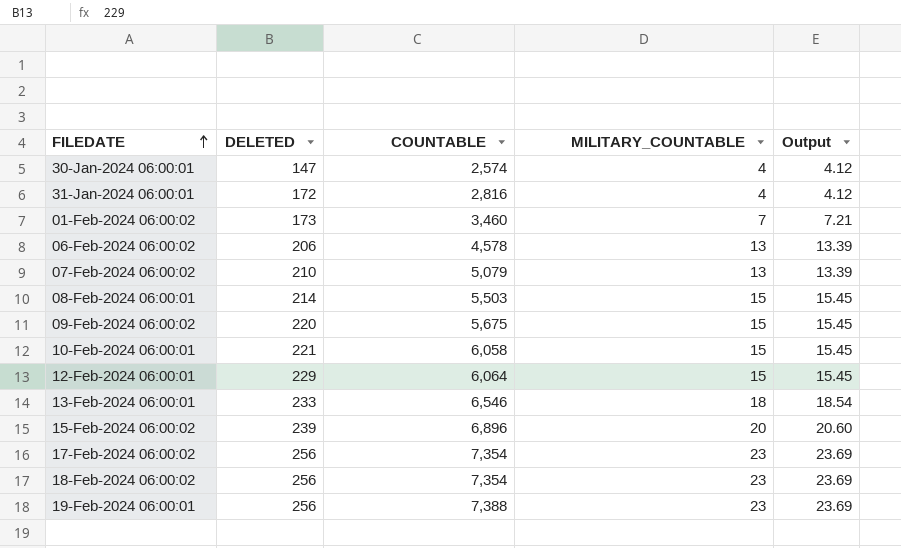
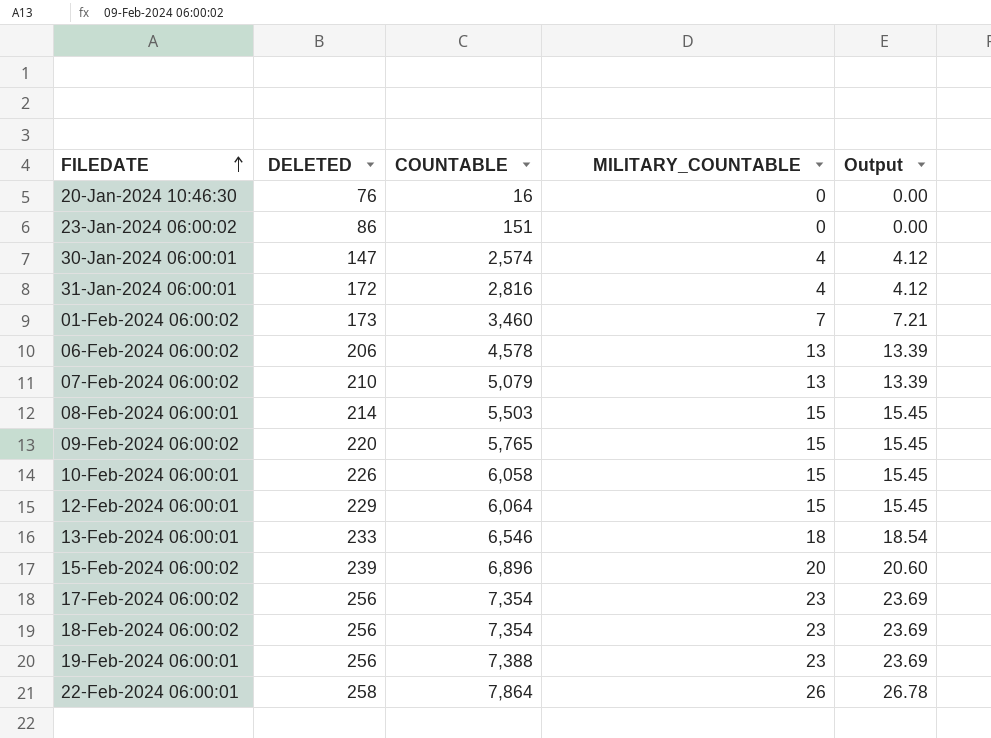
row 20-Jan-2024 10:46:30: none -> 76 | 16 | 0 | 0.00
row 23-Jan-2024 06:00:02: none -> 86 | 151 | 0 | 0.00
09-Feb-2024 06:00:02 | COUNTABLE: 5,675 -> 5,765
10-Feb-2024 06:00:01 | DELETED: 221 -> 226
row 22-Feb-2024 06:00:01: none -> 258 | 7,864 | 26 | 26.78

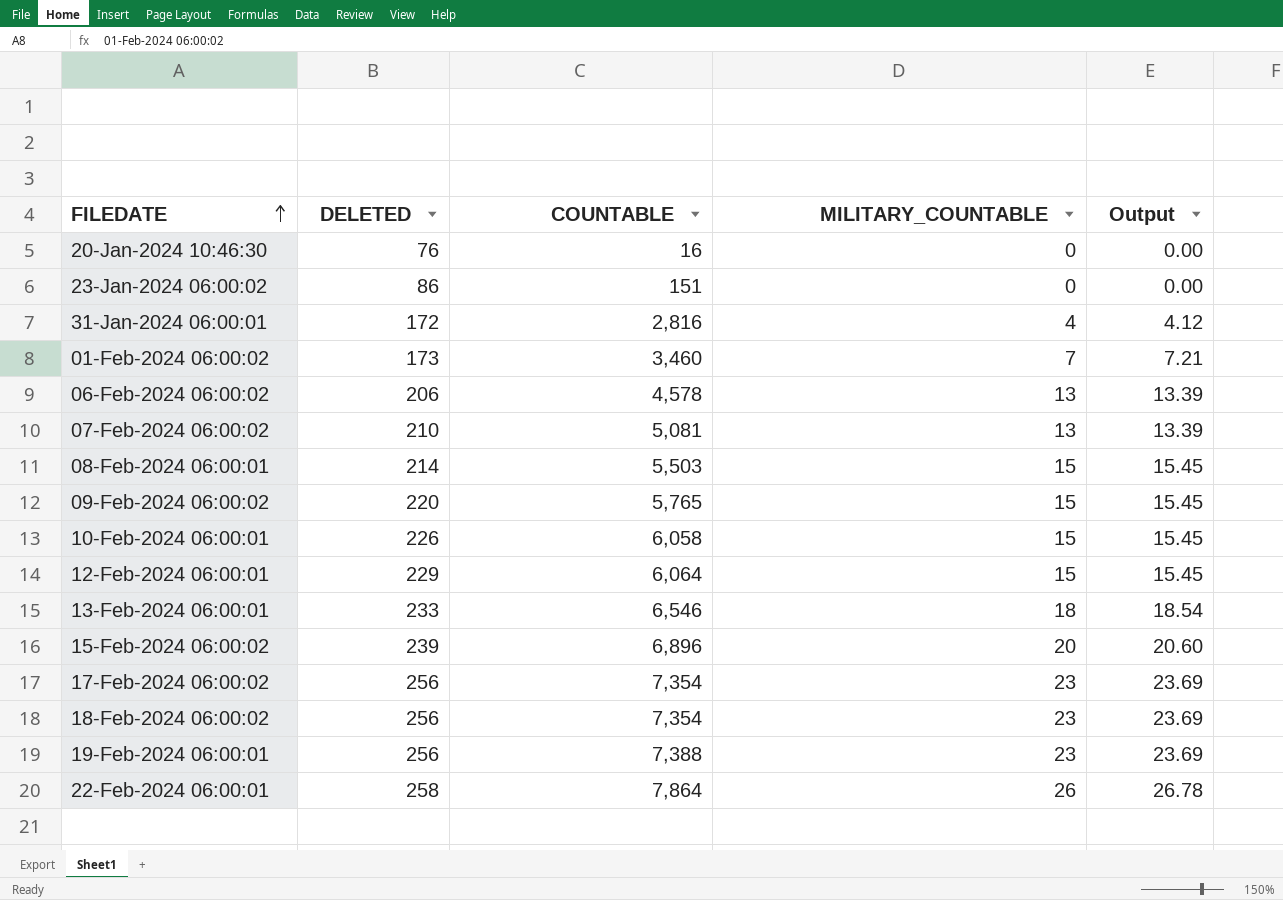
row 30-Jan-2024 06:00:01: 147 | 2,574 | 4 | 4.12 -> none
07-Feb-2024 06:00:02 | COUNTABLE: 5,079 -> 5,081

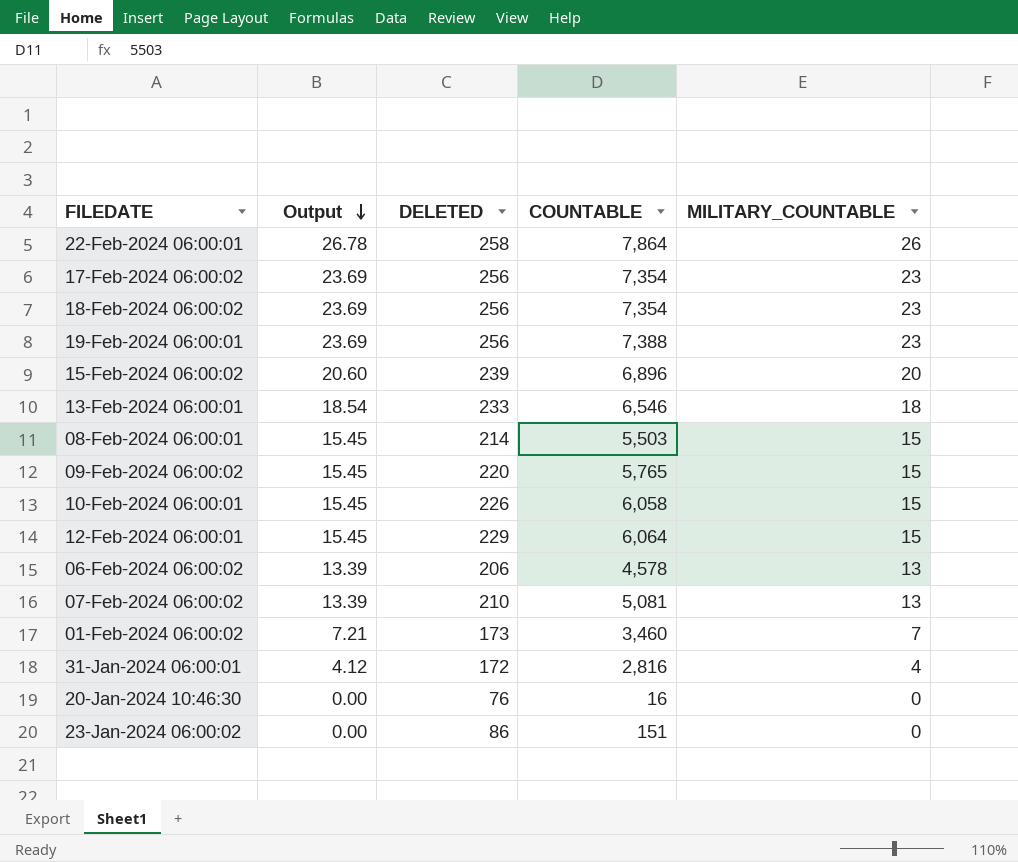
row order: FILEDATE ascending -> Output descending
column Output | position: 5 -> 2

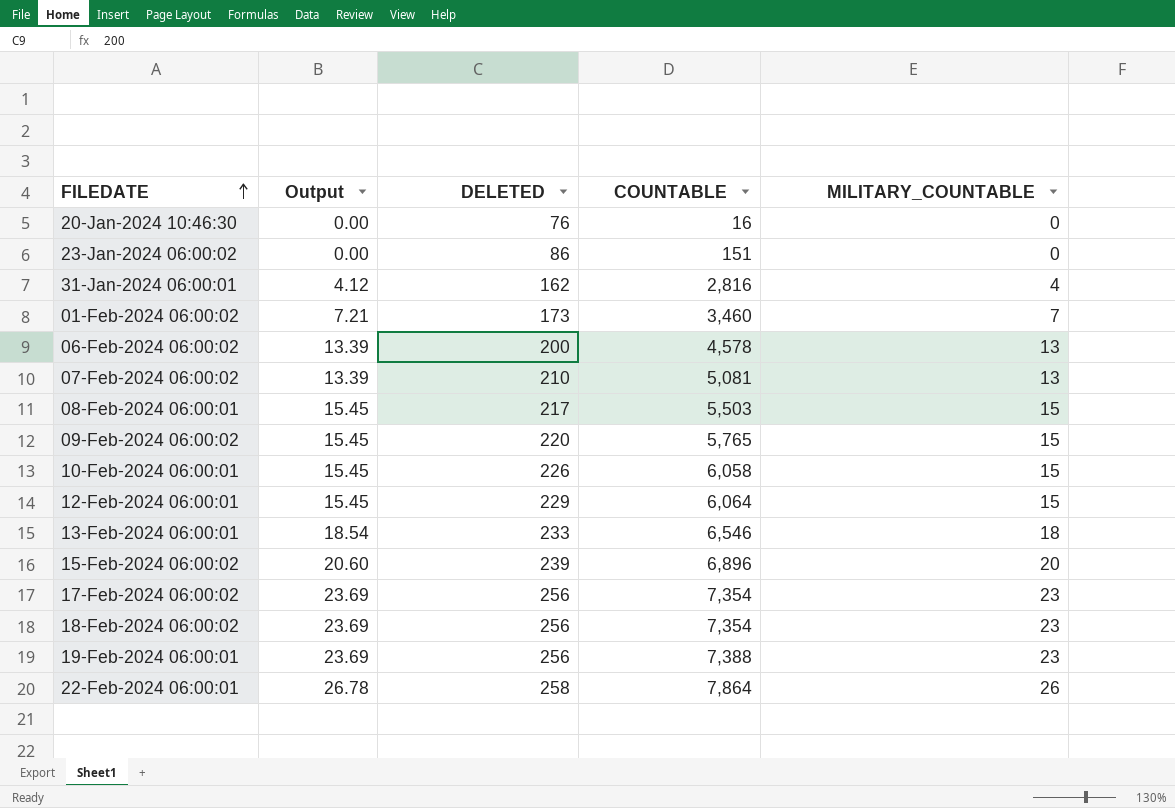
row order: Output descending -> FILEDATE ascending
31-Jan-2024 06:00:01 | DELETED: 172 -> 162
06-Feb-2024 06:00:02 | DELETED: 206 -> 200
08-Feb-2024 06:00:01 | DELETED: 214 -> 217

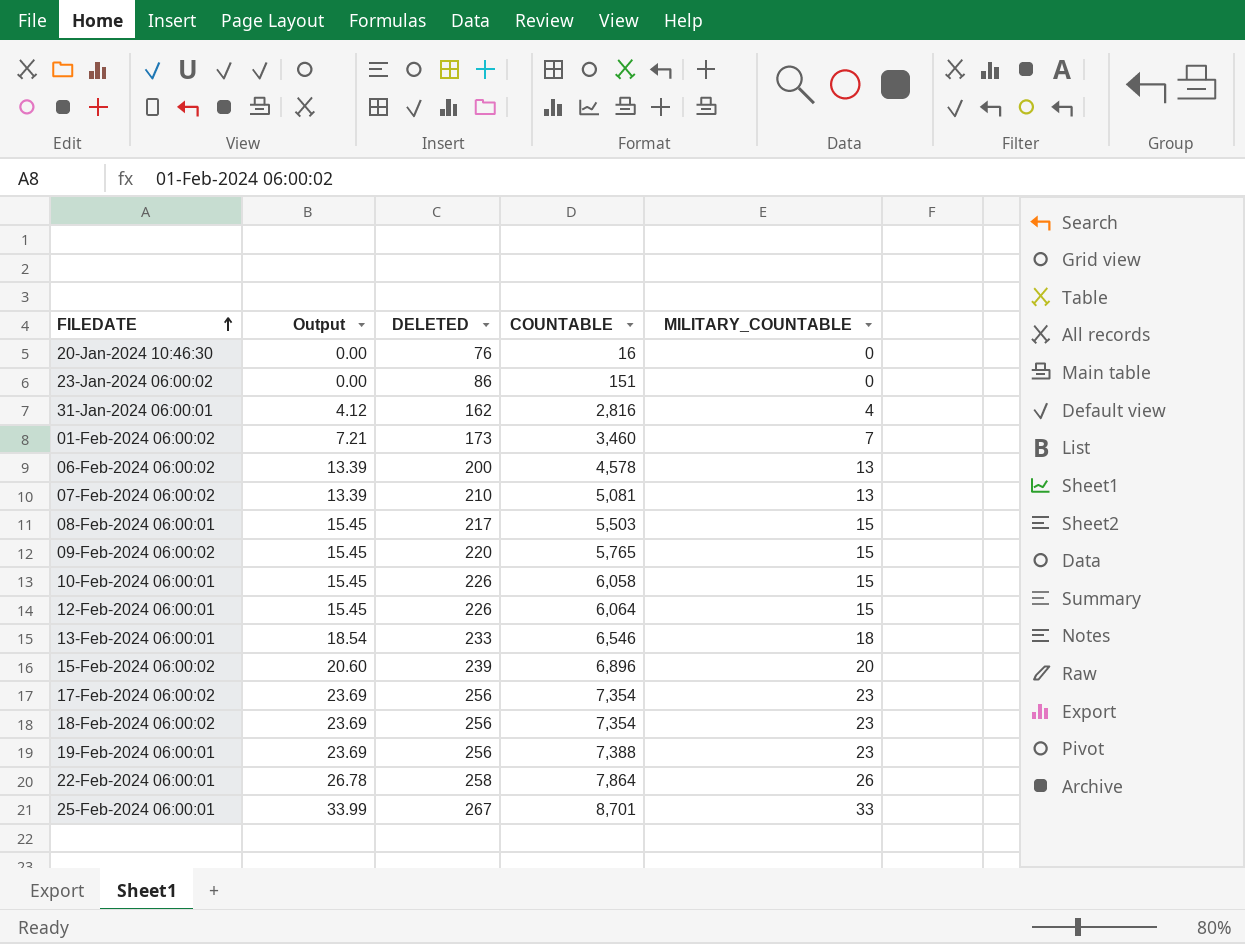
12-Feb-2024 06:00:01 | DELETED: 229 -> 226
row 25-Feb-2024 06:00:01: none -> 33.99 | 267 | 8,701 | 33

